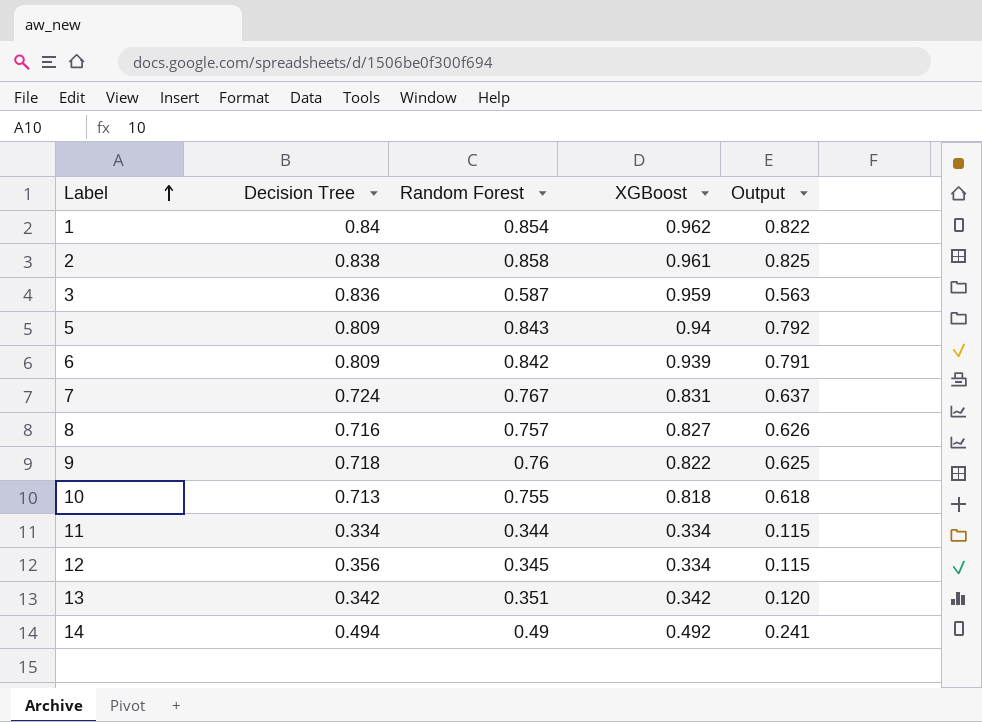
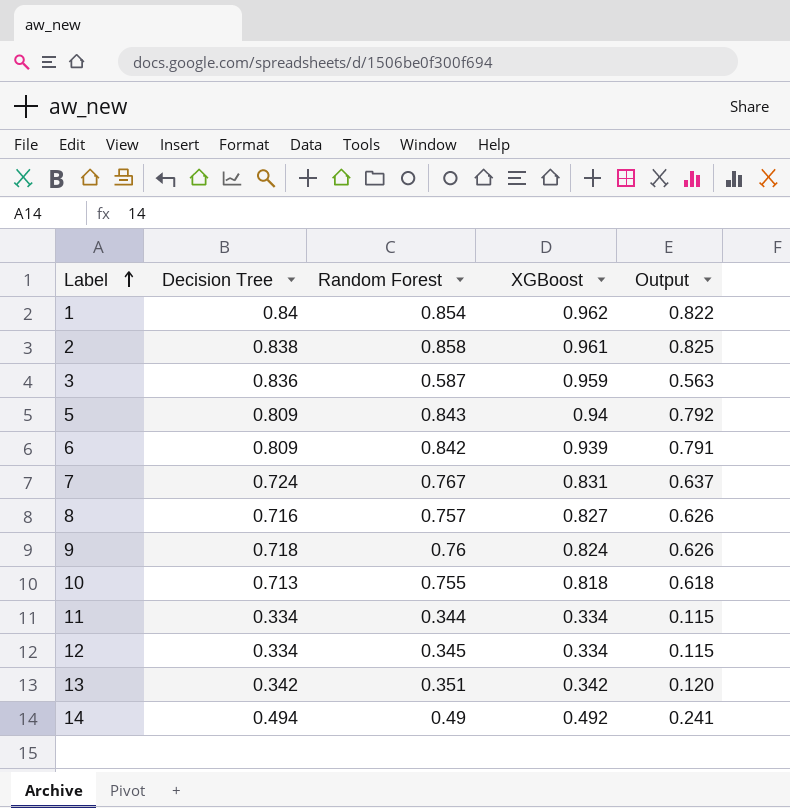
9 | XGBoost: 0.822 -> 0.824
9 | Output: 0.625 -> 0.626
12 | Decision Tree: 0.356 -> 0.334

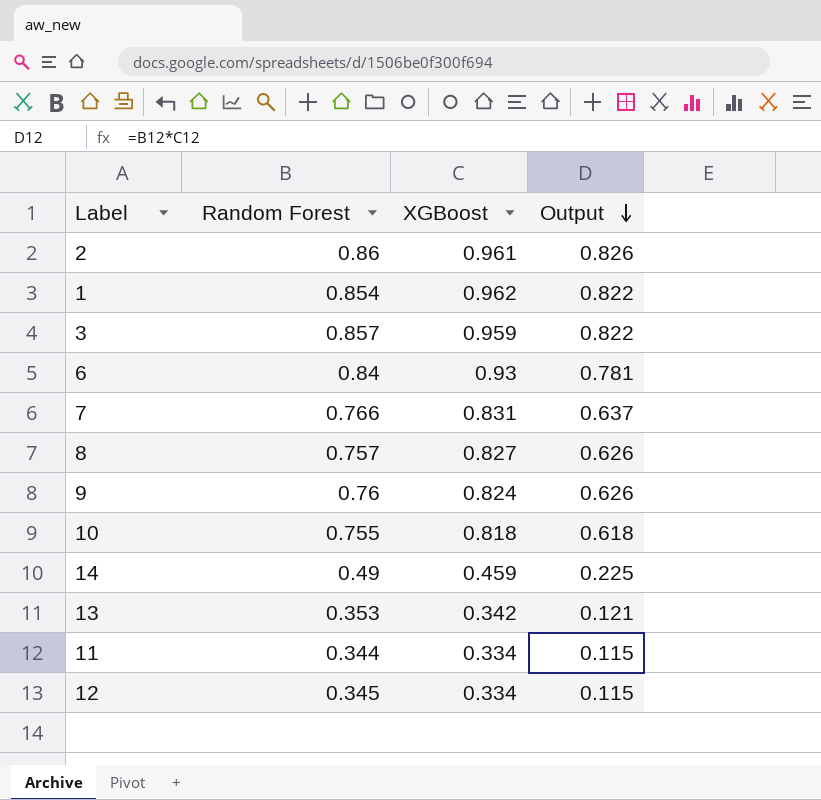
row order: Label ascending -> Output descending
column Decision Tree | position: 2 -> none
row 5: 0.809 | 0.843 | 0.94 | 0.792 -> none
2 | Random Forest: 0.858 -> 0.86
2 | Output: 0.825 -> 0.826
3 | Random Forest: 0.587 -> 0.857
3 | Output: 0.563 -> 0.822
6 | Random Forest: 0.842 -> 0.84
6 | XGBoost: 0.939 -> 0.93
6 | Output: 0.791 -> 0.781
7 | Random Forest: 0.767 -> 0.766
14 | XGBoost: 0.492 -> 0.459
14 | Output: 0.241 -> 0.225
13 | Random Forest: 0.351 -> 0.353
13 | Output: 0.120 -> 0.121

